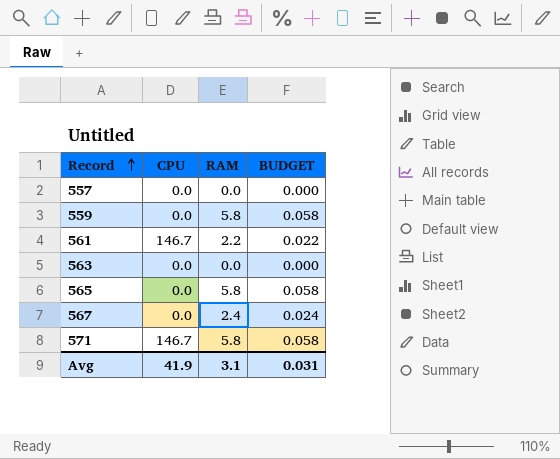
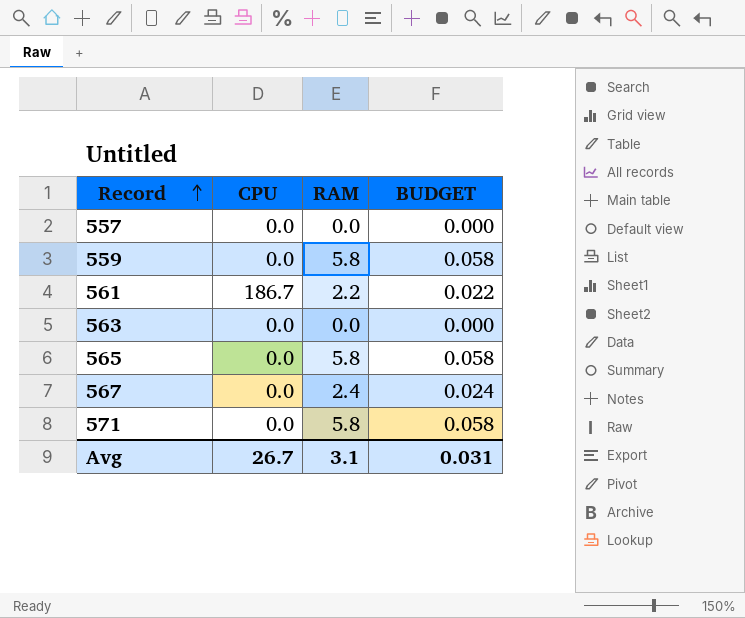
561 | CPU: 146.7 -> 186.7
571 | CPU: 146.7 -> 0.0
Avg | CPU: 41.9 -> 26.7

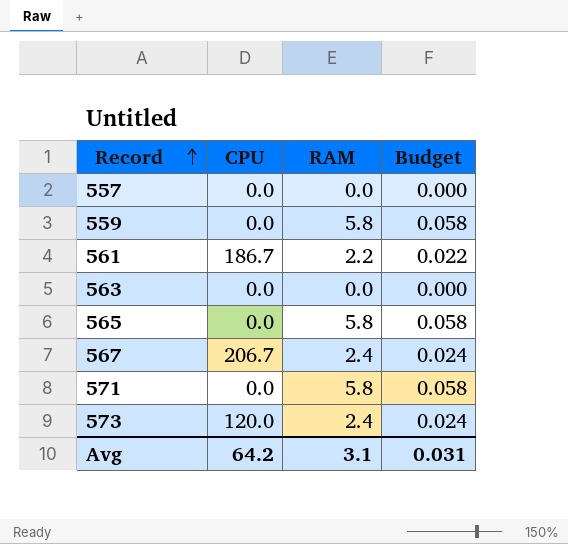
column name: BUDGET -> Budget
567 | CPU: 0.0 -> 206.7
row 573: none -> 120.0 | 2.4 | 0.024
Avg | CPU: 26.7 -> 64.2

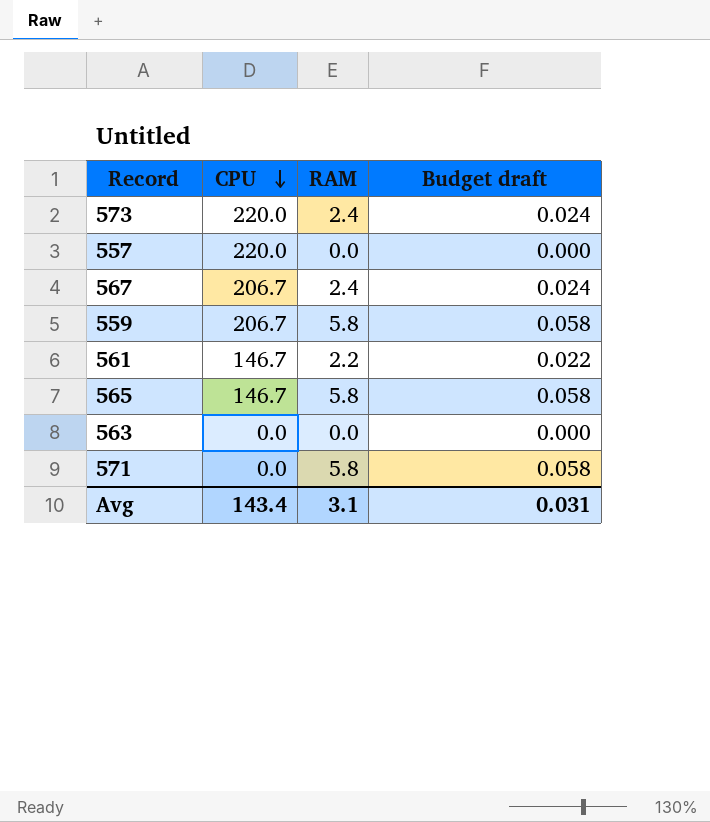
row order: Record ascending -> CPU descending
column name: Budget -> Budget draft
573 | CPU: 120.0 -> 220.0
557 | CPU: 0.0 -> 220.0
559 | CPU: 0.0 -> 206.7
561 | CPU: 186.7 -> 146.7
565 | CPU: 0.0 -> 146.7
Avg | CPU: 64.2 -> 143.4

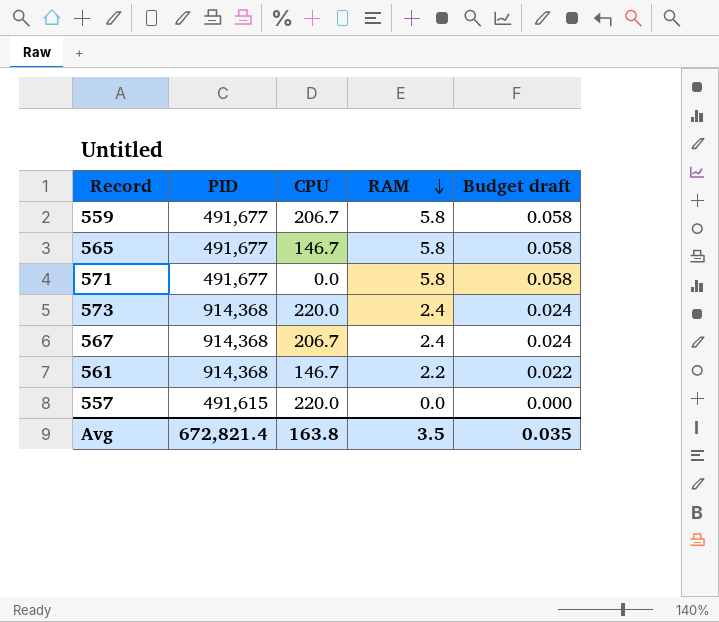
row order: CPU descending -> RAM descending
column PID | position: none -> 2
row 563: 0.0 | 0.0 | 0.000 -> none
Avg | CPU: 143.4 -> 163.8
Avg | RAM: 3.1 -> 3.5
Avg | Budget draft: 0.031 -> 0.035

